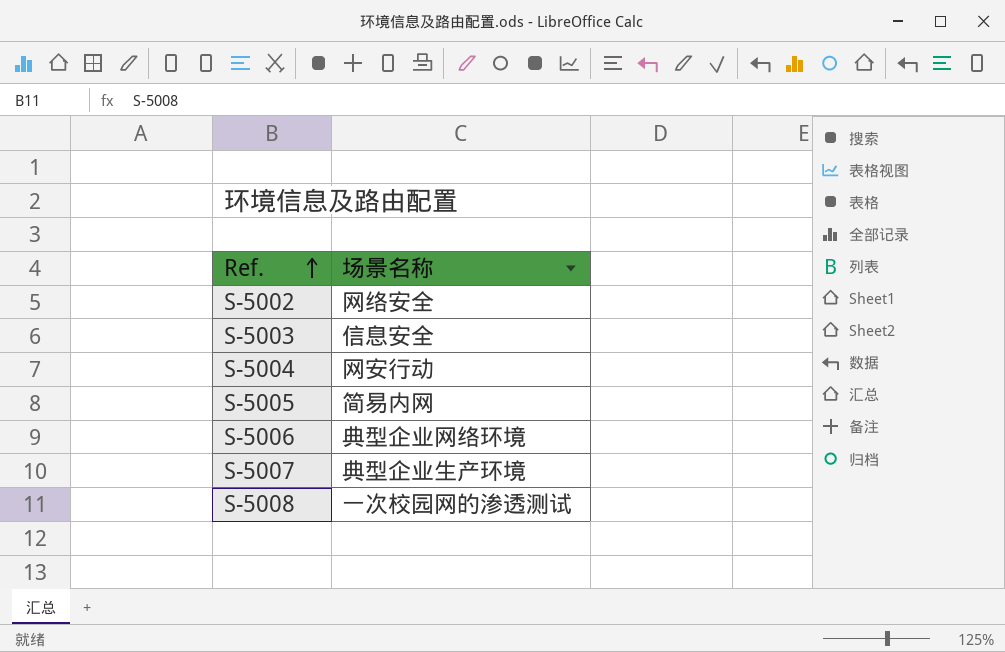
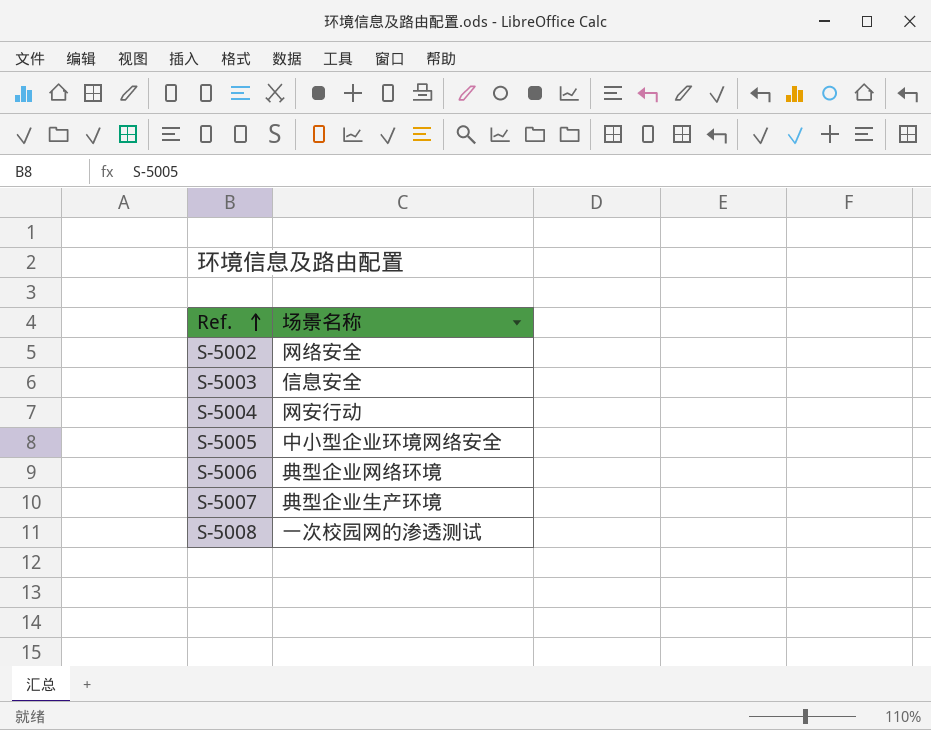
S-5005 | 场景名称: 简易内网 -> 中小型企业环境网络安全

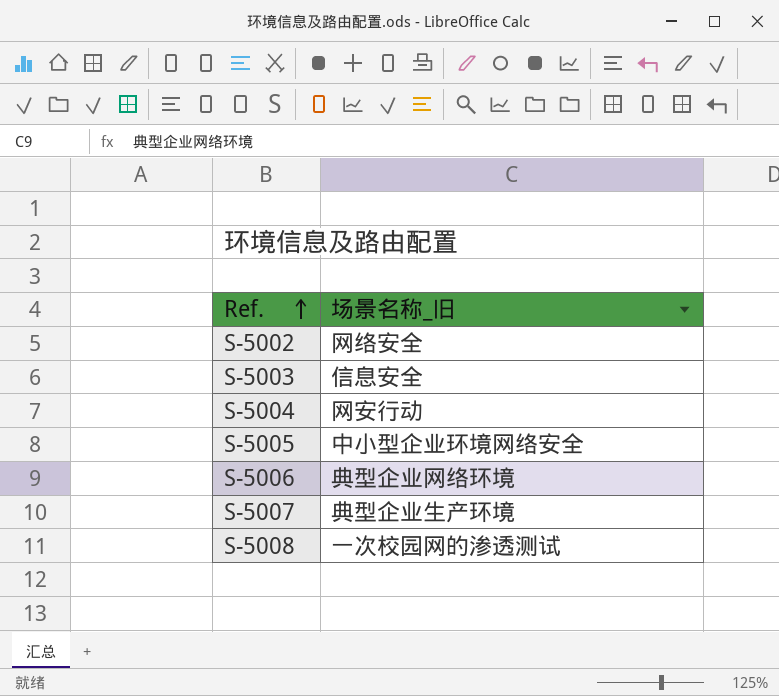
column name: 场景名称 -> 场景名称_旧

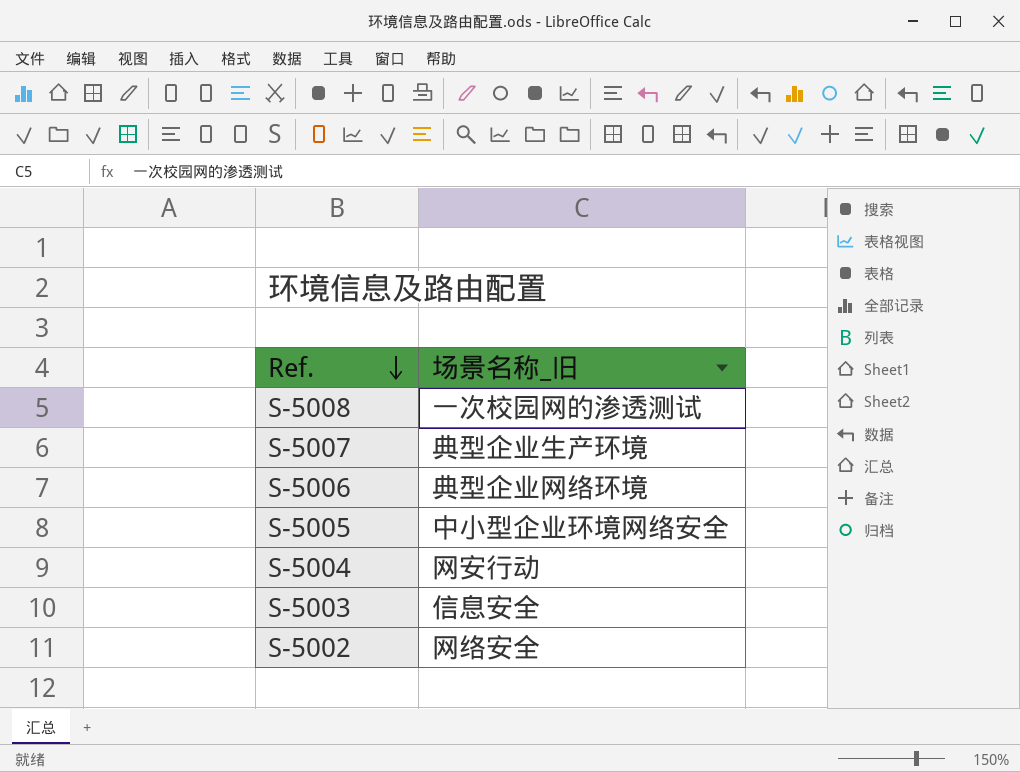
row order: Ref. ascending -> Ref. descending

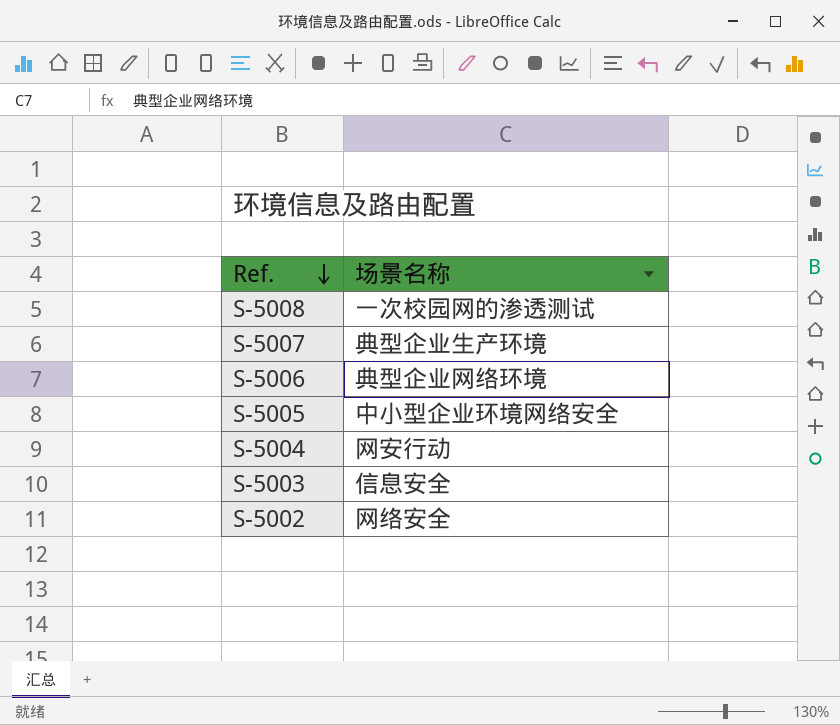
column name: 场景名称_旧 -> 场景名称

